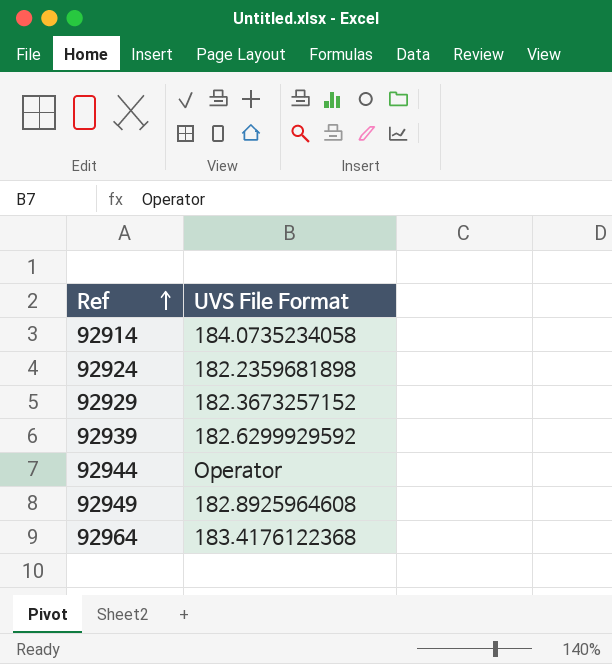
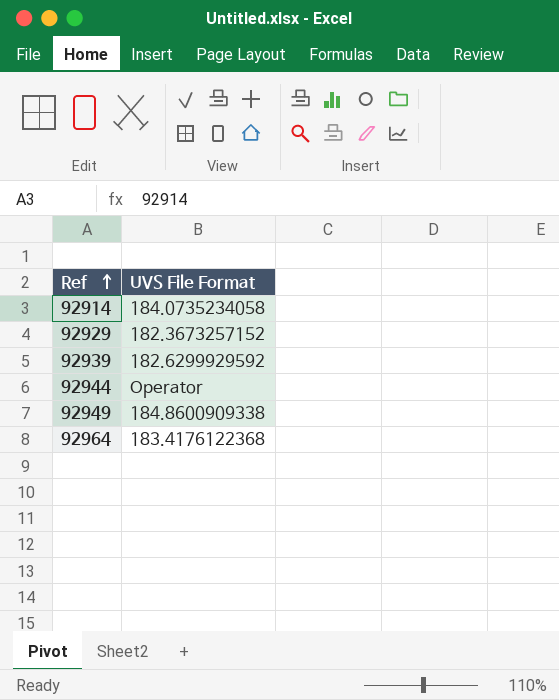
row 92924: 182.2359681898 -> none
92949 | UVS File Format: 182.8925964608 -> 184.8600909338

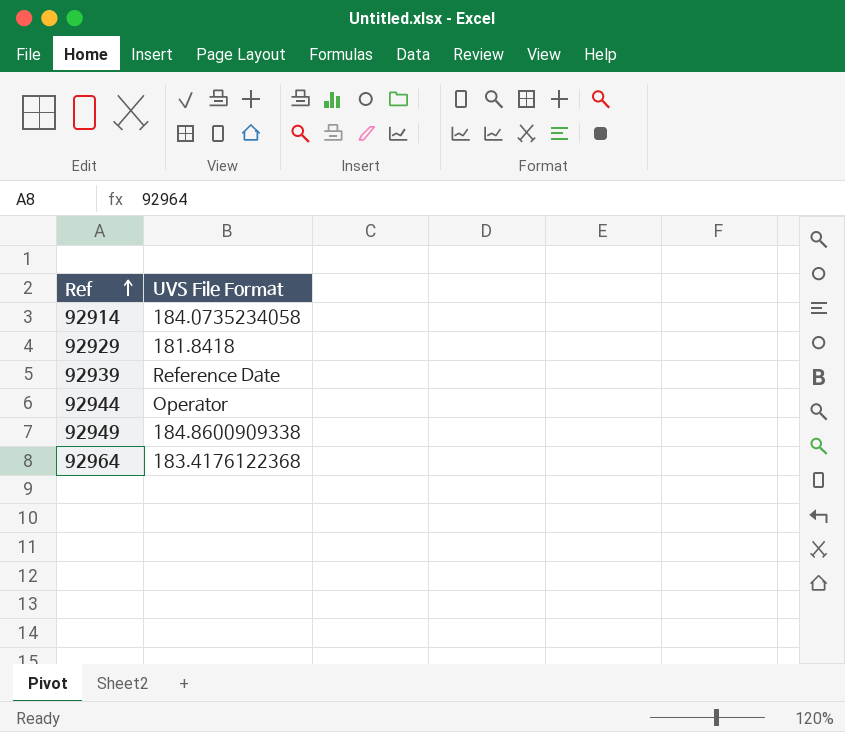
92929 | UVS File Format: 182.3673257152 -> 181.8418
92939 | UVS File Format: 182.6299929592 -> Reference Date

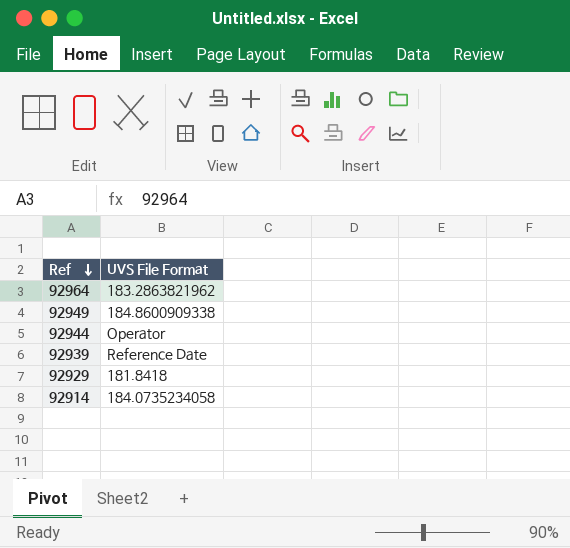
row order: Ref ascending -> Ref descending
92964 | UVS File Format: 183.4176122368 -> 183.2863821962

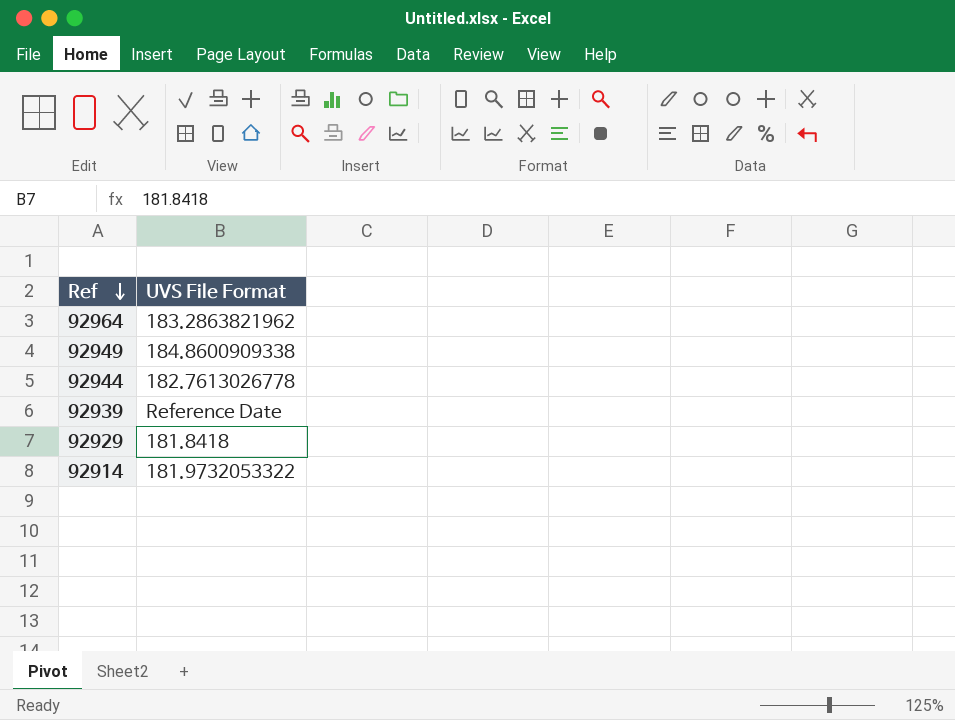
92944 | UVS File Format: Operator -> 182.7613026778
92914 | UVS File Format: 184.0735234058 -> 181.9732053322

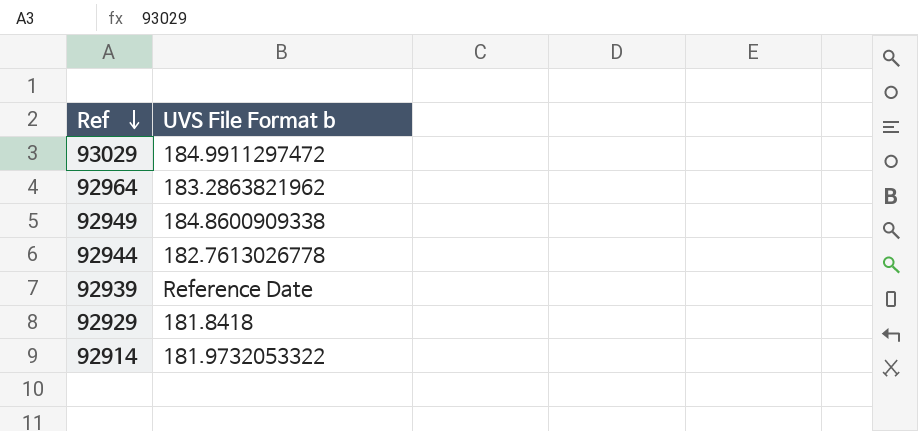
column name: UVS File Format -> UVS File Format b
row 93029: none -> 184.9911297472

